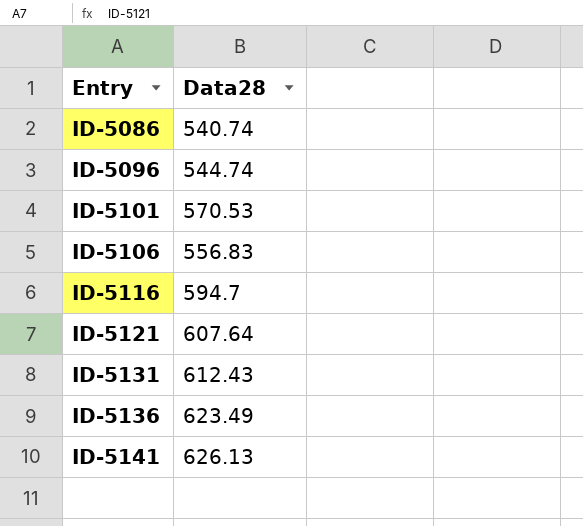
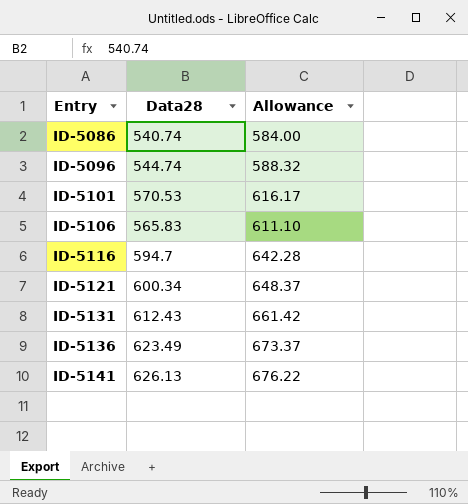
column Allowance | formula: none -> [Data28] * 1.08
ID-5106 | Data28: 556.83 -> 565.83
ID-5121 | Data28: 607.64 -> 600.34

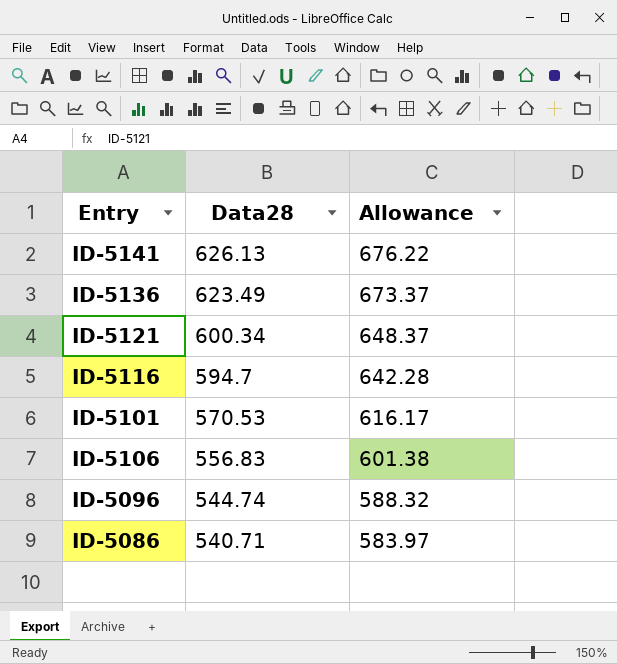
row order: Entry ascending -> Data28 descending
row ID-5131: 612.43 | 661.42 -> none
ID-5106 | Data28: 565.83 -> 556.83
ID-5106 | Allowance: 611.10 -> 601.38
ID-5086 | Data28: 540.74 -> 540.71
ID-5086 | Allowance: 584.00 -> 583.97

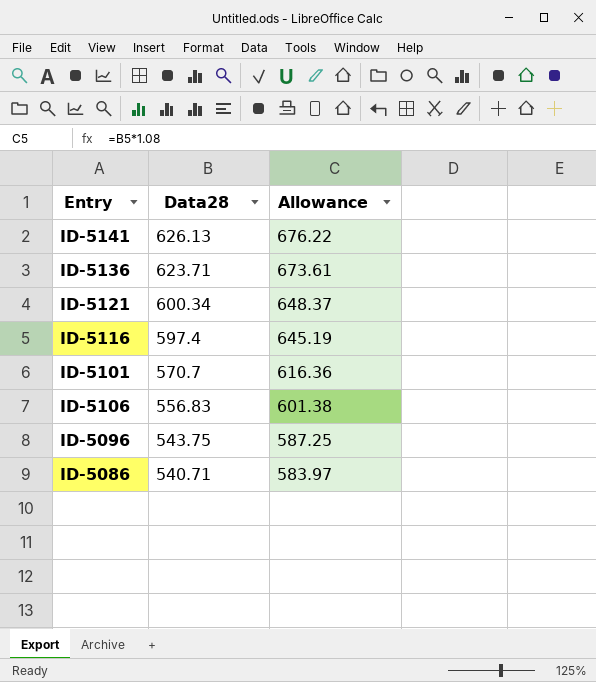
ID-5136 | Data28: 623.49 -> 623.71
ID-5136 | Allowance: 673.37 -> 673.61
ID-5116 | Data28: 594.7 -> 597.4
ID-5116 | Allowance: 642.28 -> 645.19
ID-5101 | Data28: 570.53 -> 570.7
ID-5101 | Allowance: 616.17 -> 616.36
ID-5096 | Data28: 544.74 -> 543.75
ID-5096 | Allowance: 588.32 -> 587.25

